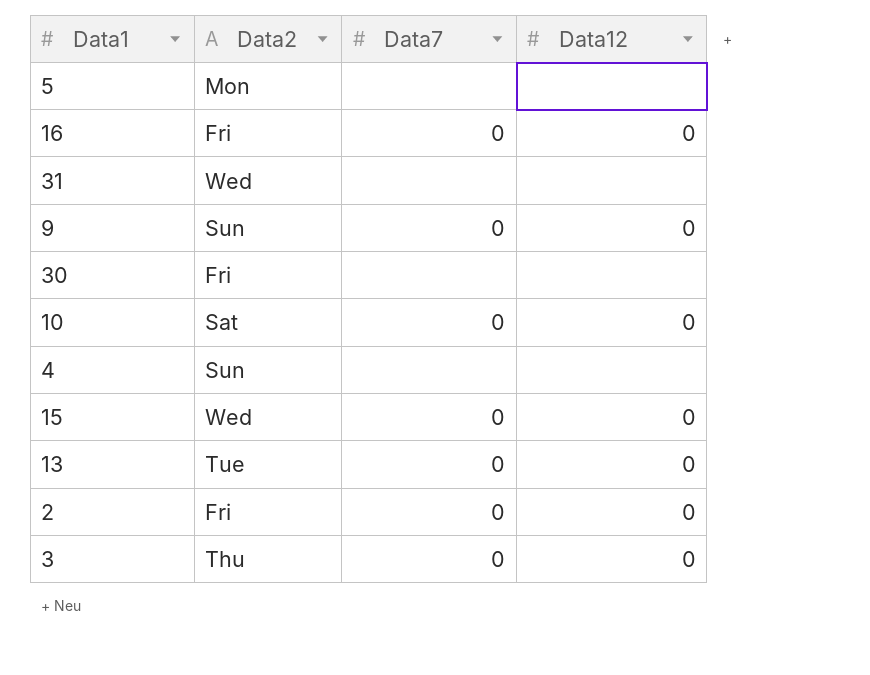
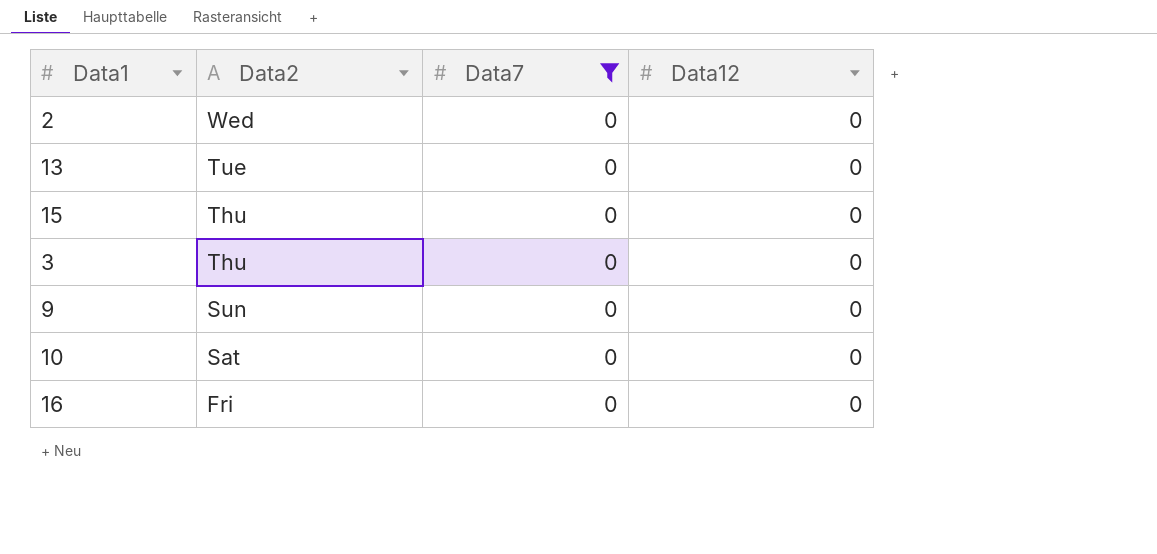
filter: none -> Data7 = 0
row order: none -> Data2 descending
2 | Data2: Fri -> Wed
15 | Data2: Wed -> Thu

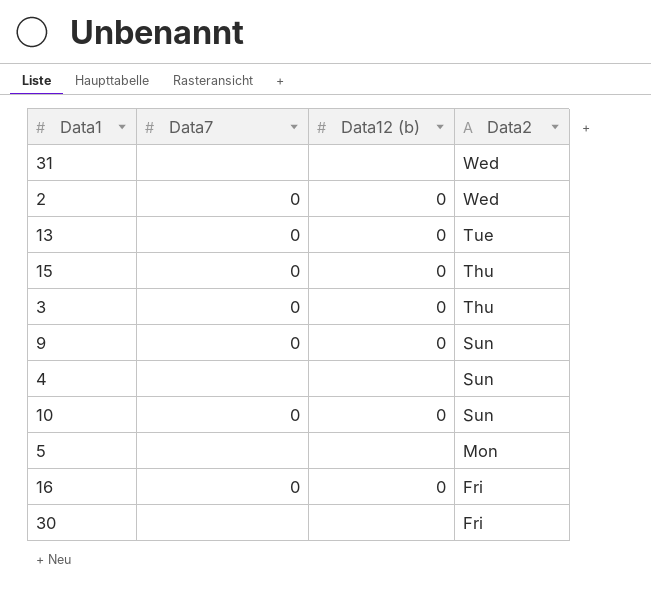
filter: Data7 = 0 -> none
column name: Data12 -> Data12 (b)
column Data2 | position: 2 -> 4
10 | Data2: Sat -> Sun

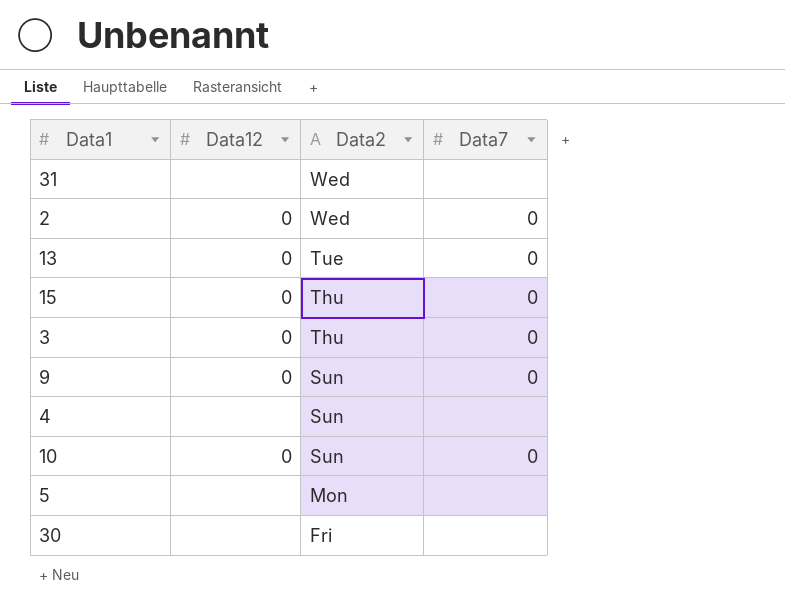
column name: Data12 (b) -> Data12
column Data7 | position: 2 -> 4
row 16: 0 | 0 | Fri -> none

